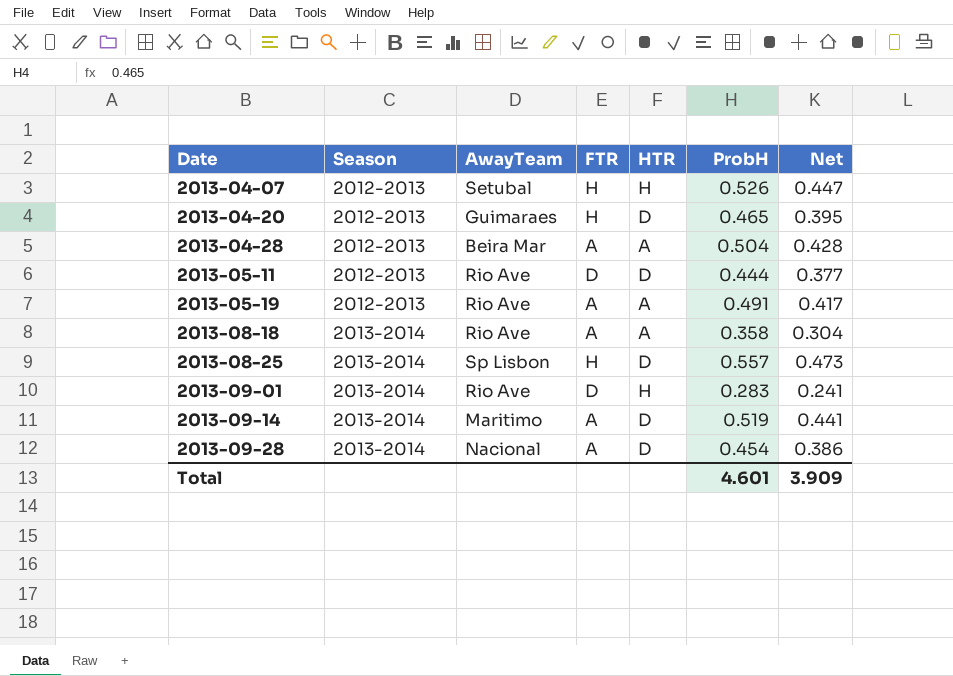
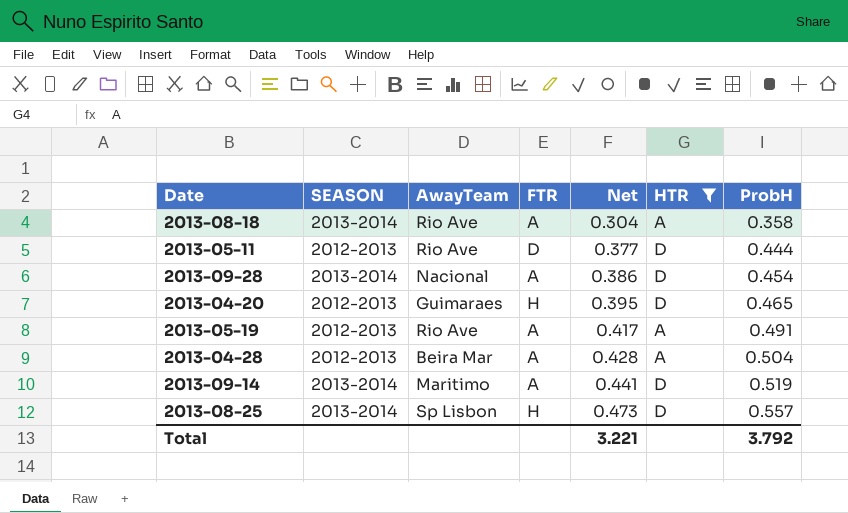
filter: none -> HTR != H
row order: Date ascending -> Net ascending
column name: Season -> SEASON
column Net | position: 7 -> 5
Total | Net: 3.909 -> 3.221
Total | ProbH: 4.601 -> 3.792

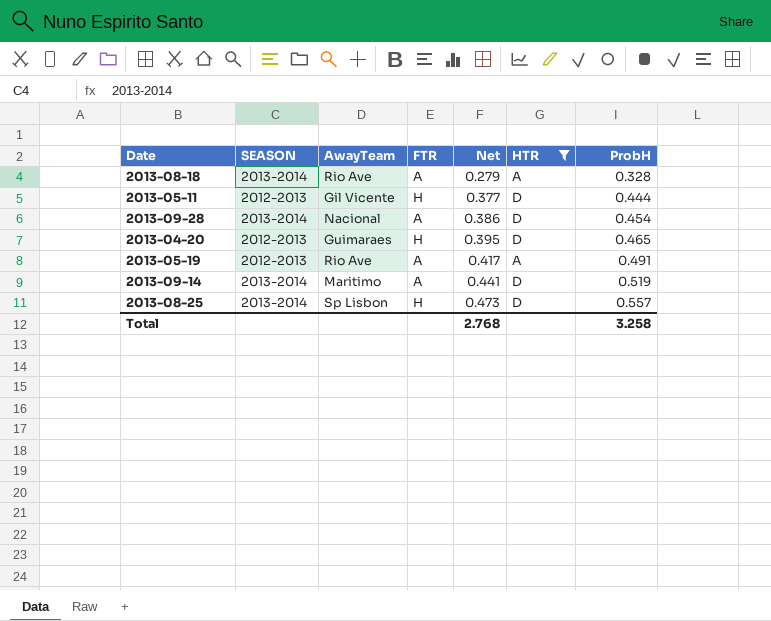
row 2013-04-28: 2012-2013 | Beira Mar | A | 0.428 | A | 0.504 -> none
2013-08-18 | Net: 0.304 -> 0.279
2013-08-18 | ProbH: 0.358 -> 0.328
2013-05-11 | AwayTeam: Rio Ave -> Gil Vicente
2013-05-11 | FTR: D -> H
Total | Net: 3.221 -> 2.768
Total | ProbH: 3.792 -> 3.258

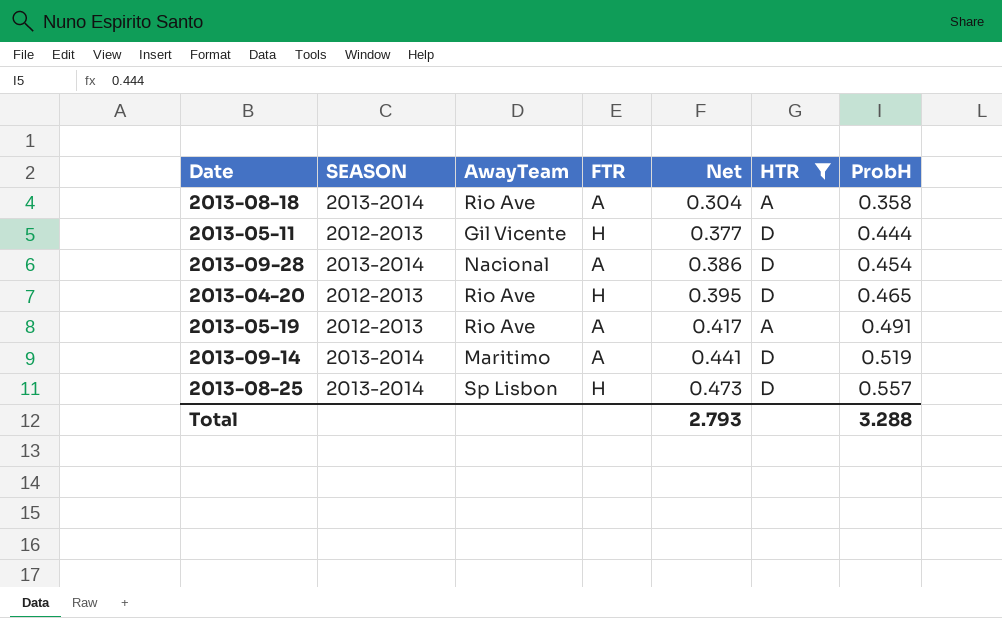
2013-08-18 | Net: 0.279 -> 0.304
2013-08-18 | ProbH: 0.328 -> 0.358
2013-04-20 | AwayTeam: Guimaraes -> Rio Ave
Total | Net: 2.768 -> 2.793
Total | ProbH: 3.258 -> 3.288

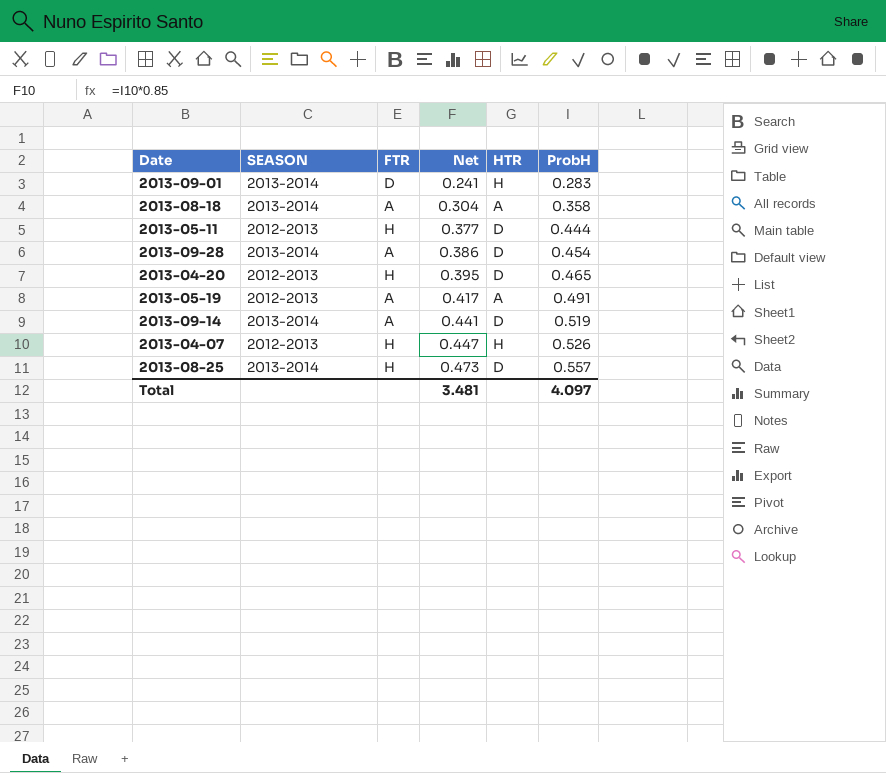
filter: HTR != H -> none
column AwayTeam | position: 3 -> none
Total | Net: 2.793 -> 3.481
Total | ProbH: 3.288 -> 4.097

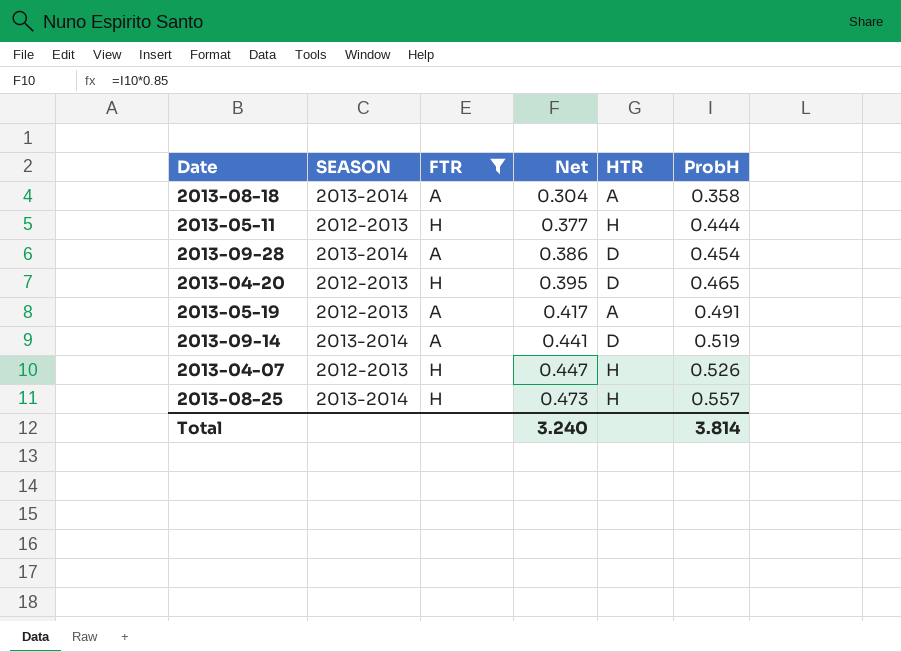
filter: none -> FTR != D
2013-05-11 | HTR: D -> H
2013-08-25 | HTR: D -> H
Total | Net: 3.481 -> 3.240
Total | ProbH: 4.097 -> 3.814

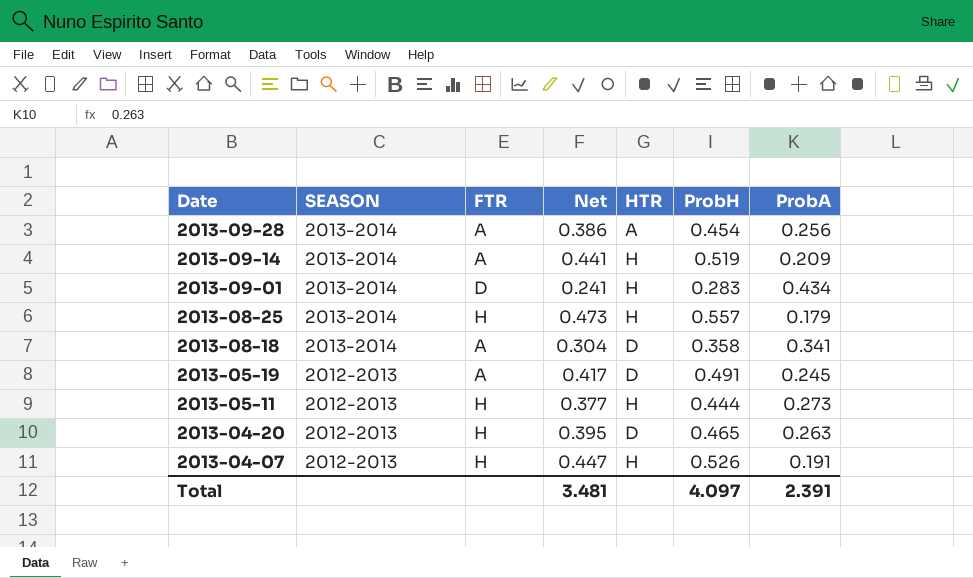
filter: FTR != D -> none
row order: Net ascending -> Date descending
column ProbA | position: none -> 7
2013-09-28 | HTR: D -> A
2013-09-14 | HTR: D -> H
2013-08-18 | HTR: A -> D
2013-05-19 | HTR: A -> D
Total | Net: 3.240 -> 3.481
Total | ProbH: 3.814 -> 4.097

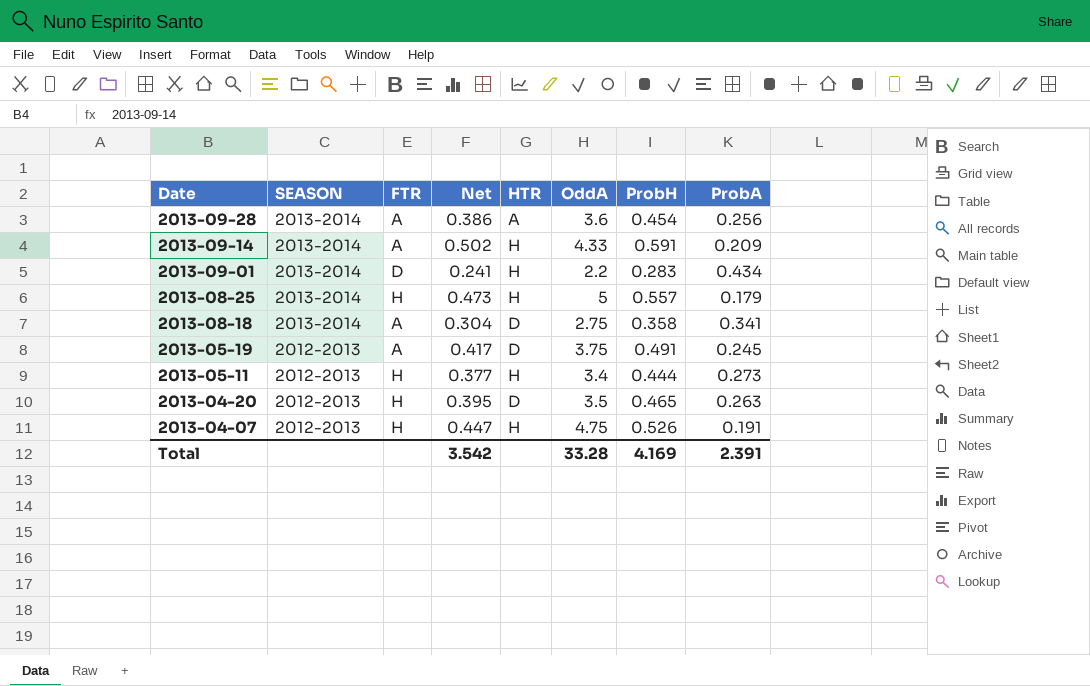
column OddA | position: none -> 6
2013-09-14 | Net: 0.441 -> 0.502
2013-09-14 | ProbH: 0.519 -> 0.591
Total | Net: 3.481 -> 3.542
Total | ProbH: 4.097 -> 4.169

